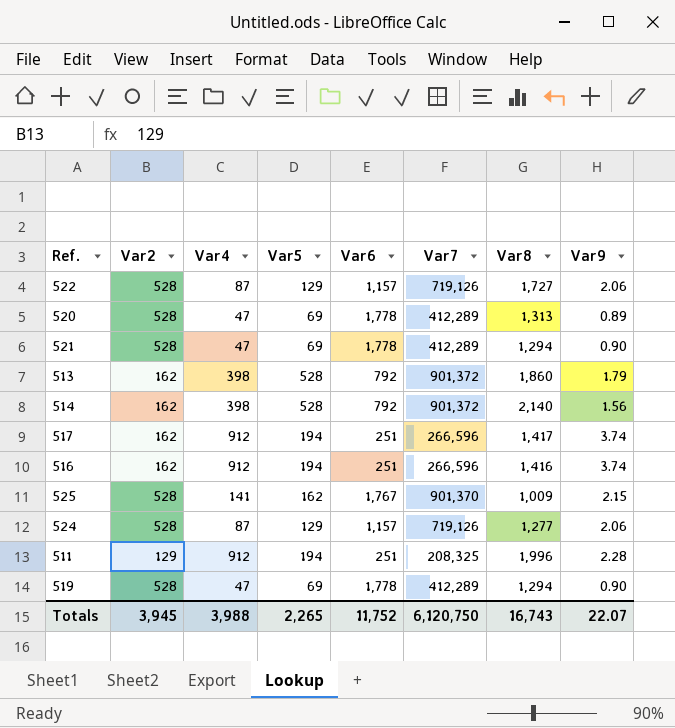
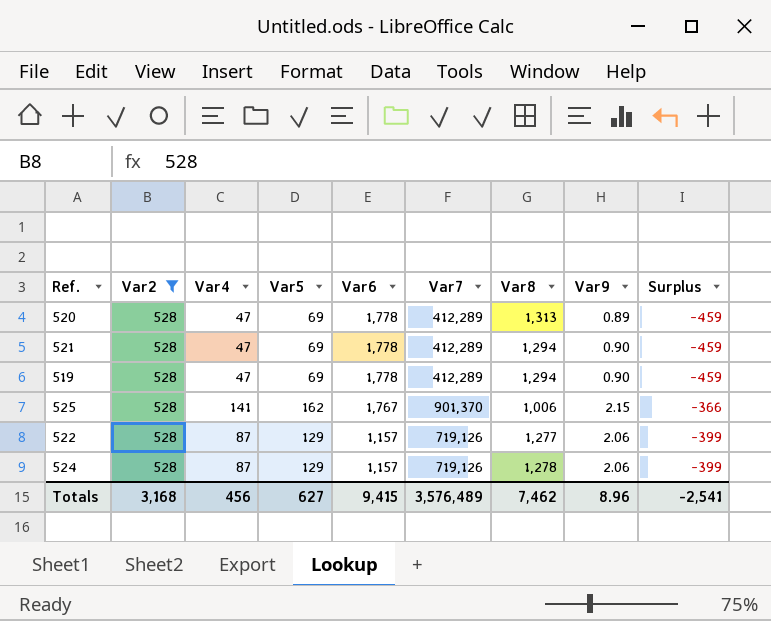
filter: none -> Var2 = 528
row order: none -> Var6 descending
column Surplus | formula: none -> [Var5] - [Var2]
525 | Var8: 1,009 -> 1,006
522 | Var8: 1,727 -> 1,277
524 | Var8: 1,277 -> 1,278
Totals | Var2: 3,945 -> 3,168
Totals | Var4: 3,988 -> 456
Totals | Var5: 2,265 -> 627
Totals | Var6: 11,752 -> 9,415
Totals | Var7: 6,120,750 -> 3,576,489
Totals | Var8: 16,743 -> 7,462
Totals | Var9: 22.07 -> 8.96

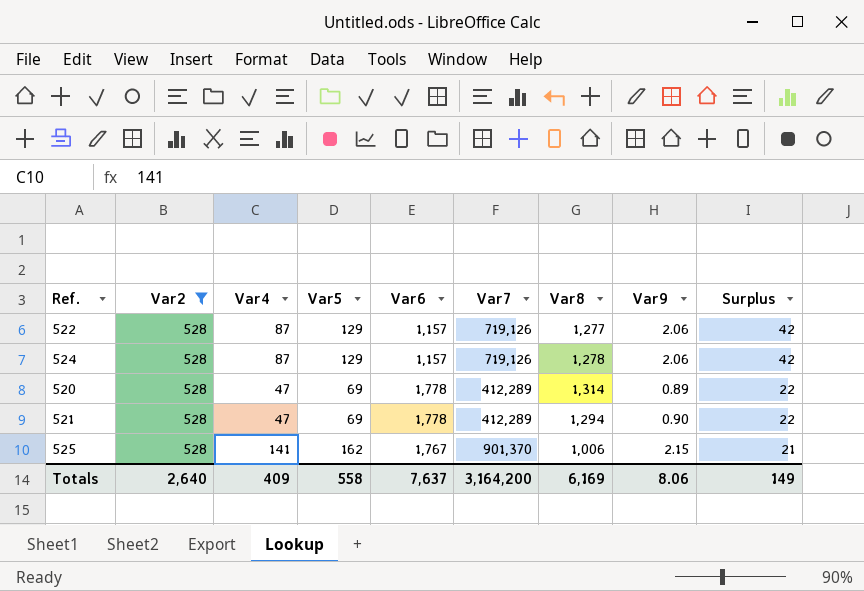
row order: Var6 descending -> Surplus descending
column Surplus | formula: [Var5] - [Var2] -> [Var5] - [Var4]
row 519: 528 | 47 | 69 | 1,778 | 412,289 | 1,294 | 0.90 | -459 -> none
520 | Var8: 1,313 -> 1,314
Totals | Var2: 3,168 -> 2,640
Totals | Var4: 456 -> 409
Totals | Var5: 627 -> 558
Totals | Var6: 9,415 -> 7,637
Totals | Var7: 3,576,489 -> 3,164,200
Totals | Var8: 7,462 -> 6,169
Totals | Var9: 8.96 -> 8.06
Totals | Surplus: -2,541 -> 149

